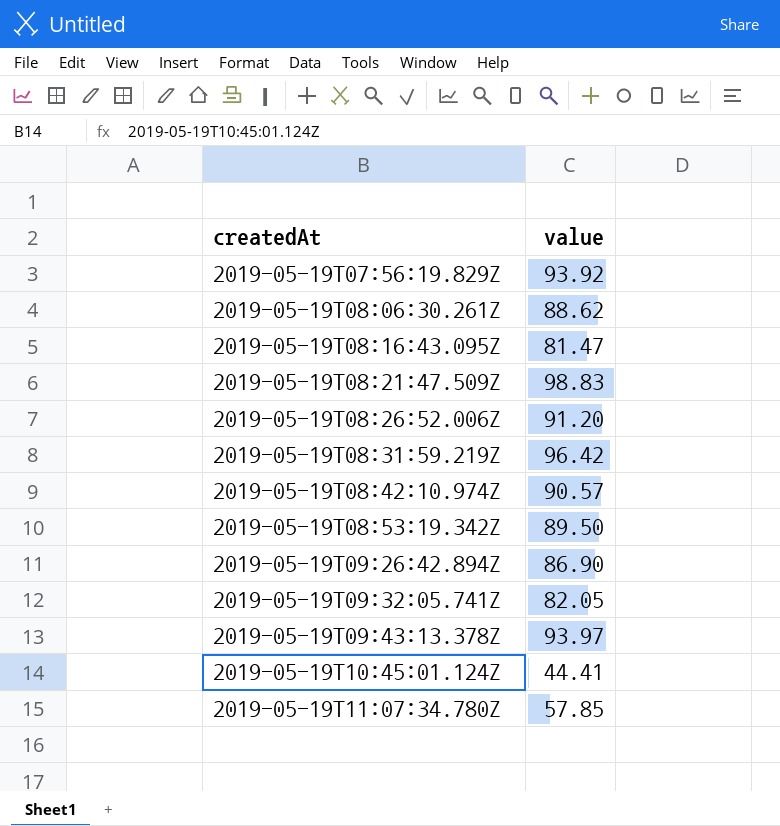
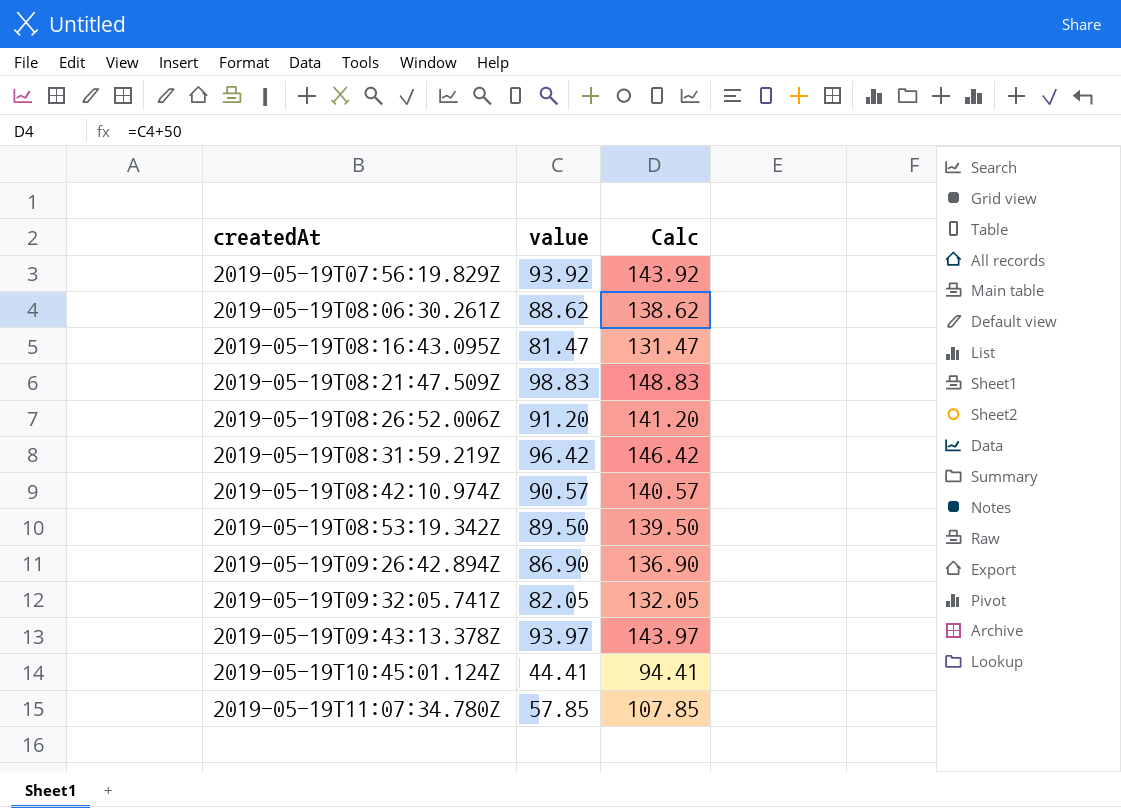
column Calc | formula: none -> [value] + 50

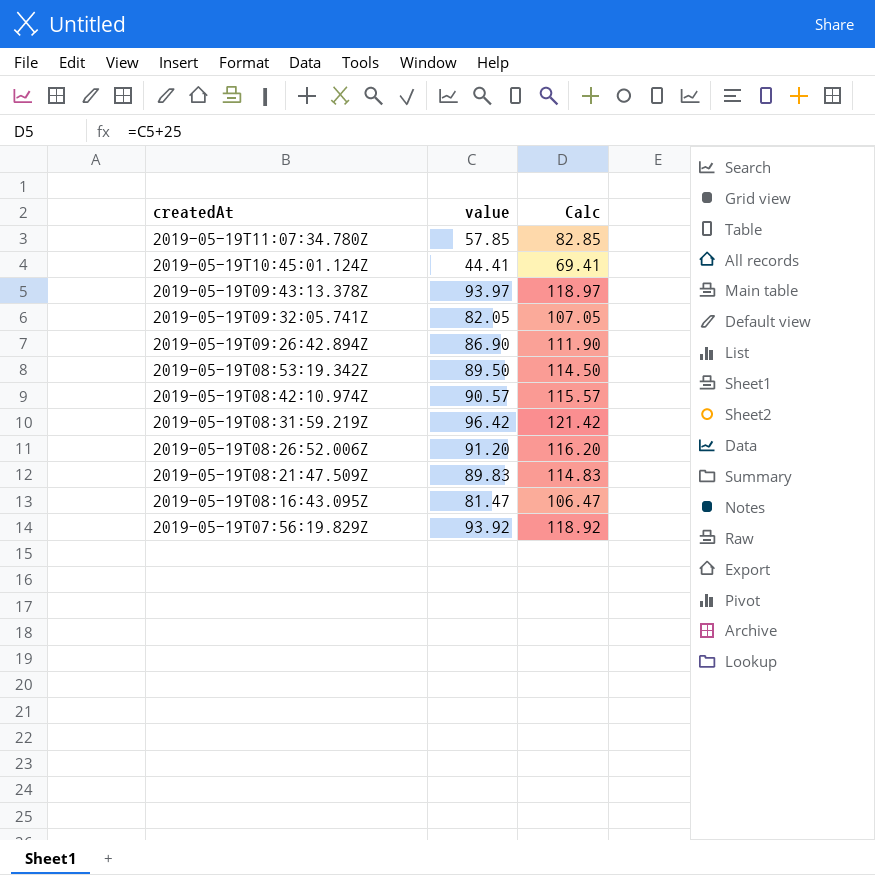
row order: createdAt ascending -> createdAt descending
column Calc | formula: [value] + 50 -> [value] + 25
row 2019-05-19T08:06:30.261Z: 88.62 | 138.62 -> none
2019-05-19T08:21:47.509Z | value: 98.83 -> 89.83

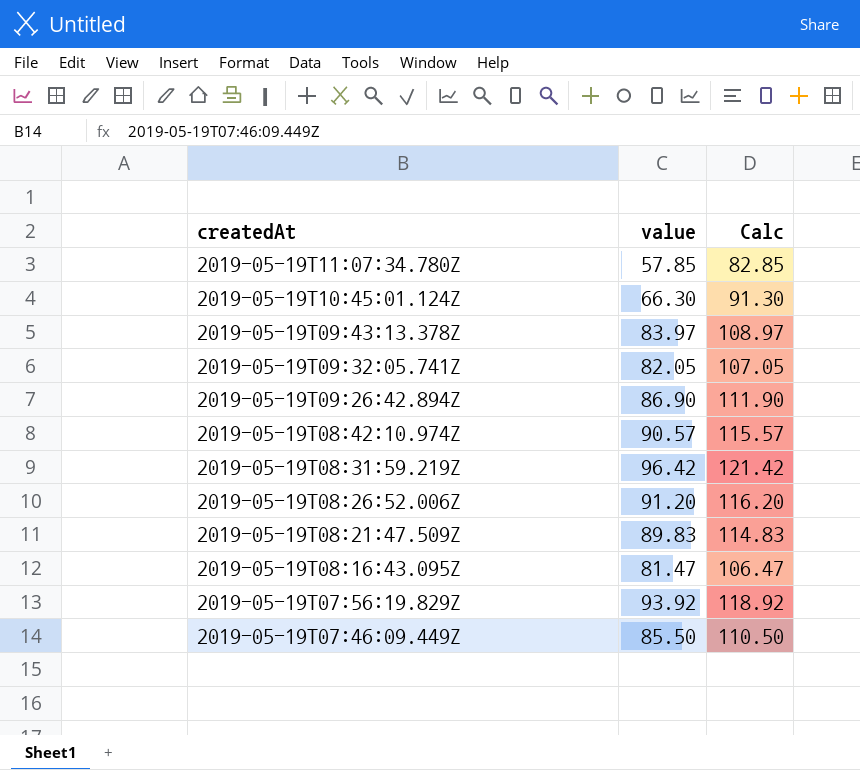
row 2019-05-19T08:53:19.342Z: 89.50 | 114.50 -> none
2019-05-19T10:45:01.124Z | value: 44.41 -> 66.30
2019-05-19T10:45:01.124Z | Calc: 69.41 -> 91.30
2019-05-19T09:43:13.378Z | value: 93.97 -> 83.97
2019-05-19T09:43:13.378Z | Calc: 118.97 -> 108.97
row 2019-05-19T07:46:09.449Z: none -> 85.50 | 110.50

